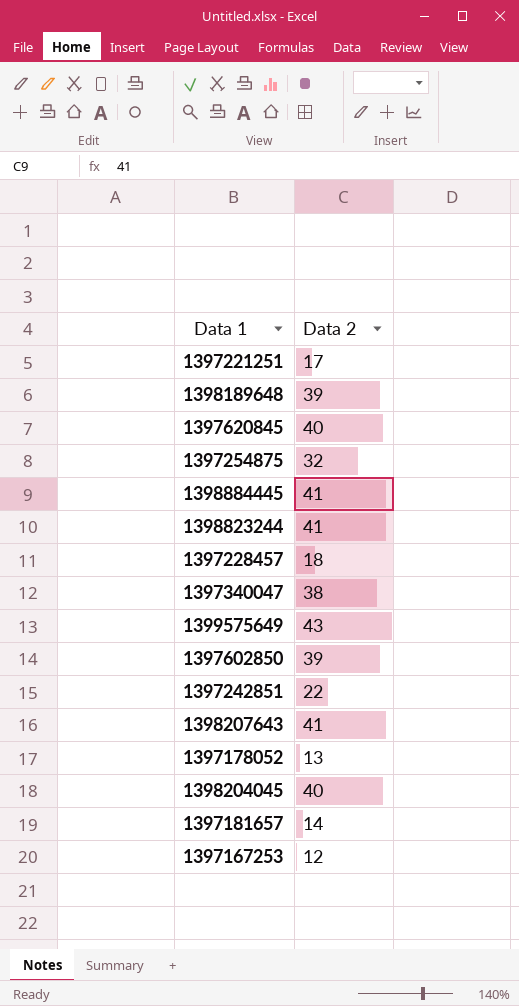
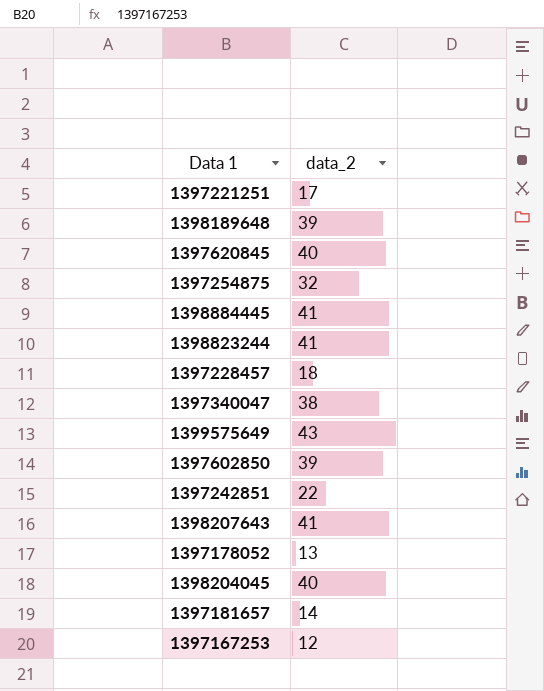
column name: Data 2 -> data_2

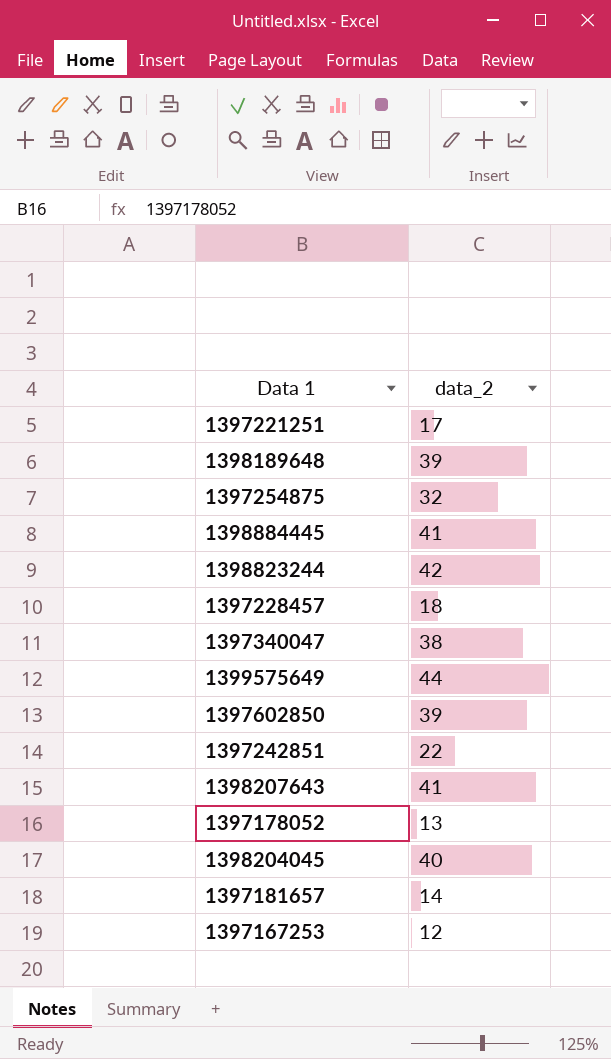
row 1397620845: 40 -> none
1398823244 | data_2: 41 -> 42
1399575649 | data_2: 43 -> 44

